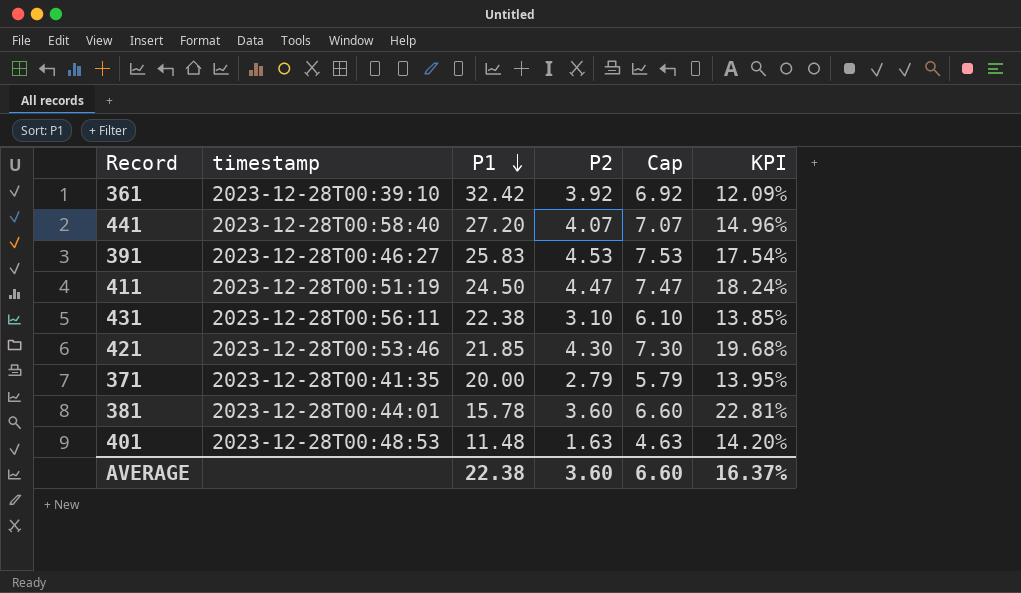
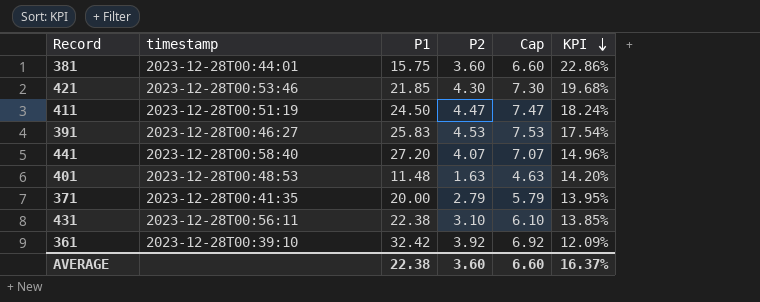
row order: P1 descending -> KPI descending
381 | P1: 15.78 -> 15.75
381 | KPI: 22.81% -> 22.86%

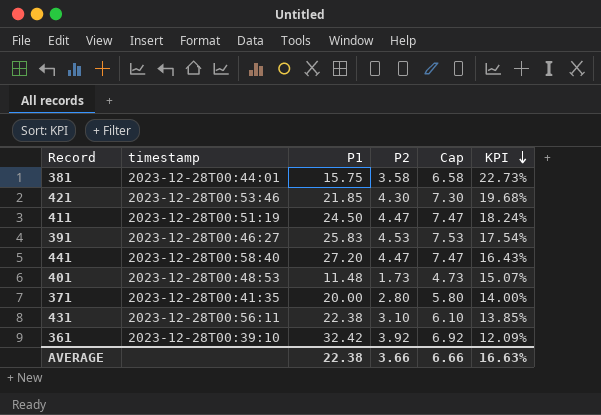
381 | P2: 3.60 -> 3.58
381 | Cap: 6.60 -> 6.58
381 | KPI: 22.86% -> 22.73%
441 | P2: 4.07 -> 4.47
441 | Cap: 7.07 -> 7.47
441 | KPI: 14.96% -> 16.43%
401 | P2: 1.63 -> 1.73
401 | Cap: 4.63 -> 4.73
401 | KPI: 14.20% -> 15.07%
371 | P2: 2.79 -> 2.80
371 | Cap: 5.79 -> 5.80
371 | KPI: 13.95% -> 14.00%
AVERAGE | P2: 3.60 -> 3.66
AVERAGE | Cap: 6.60 -> 6.66
AVERAGE | KPI: 16.37% -> 16.63%

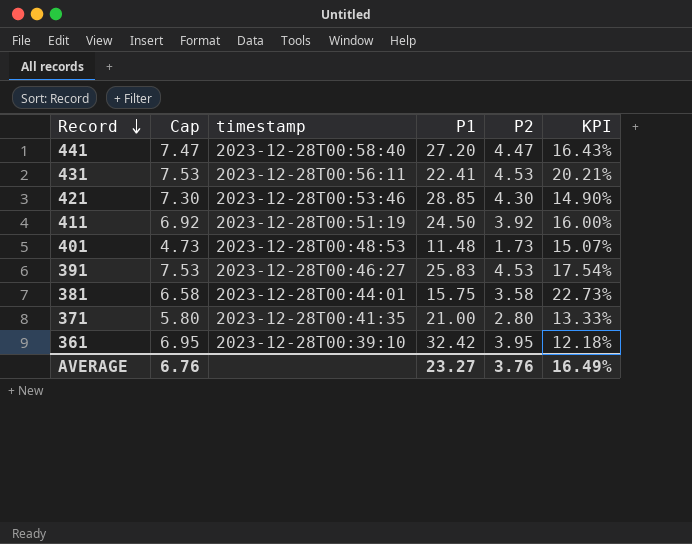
row order: KPI descending -> Record descending
column Cap | position: 5 -> 2
431 | Cap: 6.10 -> 7.53
431 | P1: 22.38 -> 22.41
431 | P2: 3.10 -> 4.53
431 | KPI: 13.85% -> 20.21%
421 | P1: 21.85 -> 28.85
421 | KPI: 19.68% -> 14.90%
411 | Cap: 7.47 -> 6.92
411 | P2: 4.47 -> 3.92
411 | KPI: 18.24% -> 16.00%
371 | P1: 20.00 -> 21.00
371 | KPI: 14.00% -> 13.33%
361 | Cap: 6.92 -> 6.95
361 | P2: 3.92 -> 3.95
361 | KPI: 12.09% -> 12.18%
AVERAGE | Cap: 6.66 -> 6.76
AVERAGE | P1: 22.38 -> 23.27
AVERAGE | P2: 3.66 -> 3.76
AVERAGE | KPI: 16.63% -> 16.49%

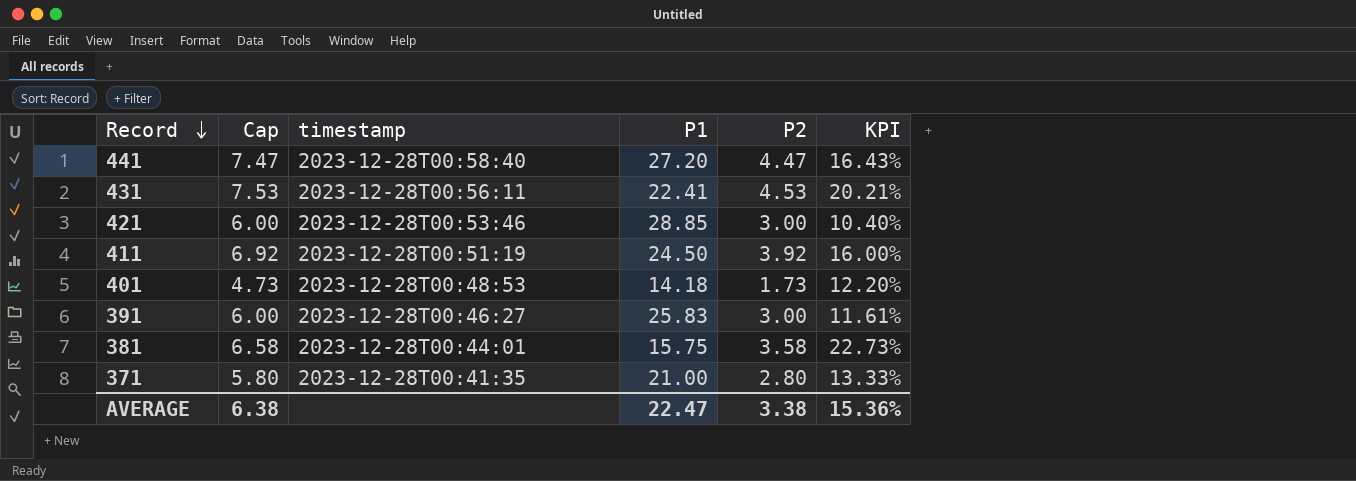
row 361: 6.95 | 2023-12-28T00:39:10 | 32.42 | 3.95 | 12.18% -> none
421 | Cap: 7.30 -> 6.00
421 | P2: 4.30 -> 3.00
421 | KPI: 14.90% -> 10.40%
401 | P1: 11.48 -> 14.18
401 | KPI: 15.07% -> 12.20%
391 | Cap: 7.53 -> 6.00
391 | P2: 4.53 -> 3.00
391 | KPI: 17.54% -> 11.61%
AVERAGE | Cap: 6.76 -> 6.38
AVERAGE | P1: 23.27 -> 22.47
AVERAGE | P2: 3.76 -> 3.38
AVERAGE | KPI: 16.49% -> 15.36%

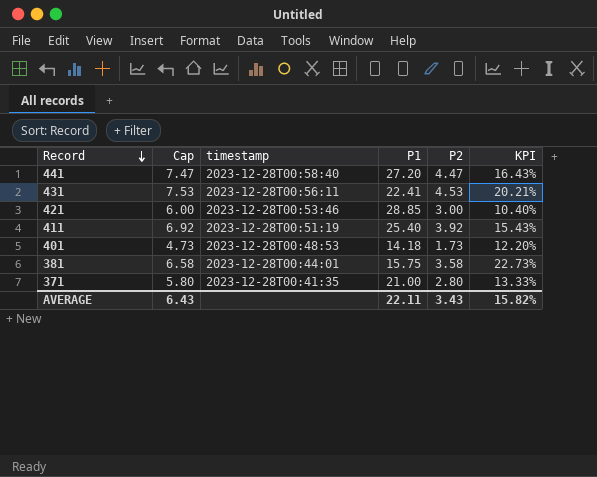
row 391: 6.00 | 2023-12-28T00:46:27 | 25.83 | 3.00 | 11.61% -> none
411 | P1: 24.50 -> 25.40
411 | KPI: 16.00% -> 15.43%
AVERAGE | Cap: 6.38 -> 6.43
AVERAGE | P1: 22.47 -> 22.11
AVERAGE | P2: 3.38 -> 3.43
AVERAGE | KPI: 15.36% -> 15.82%

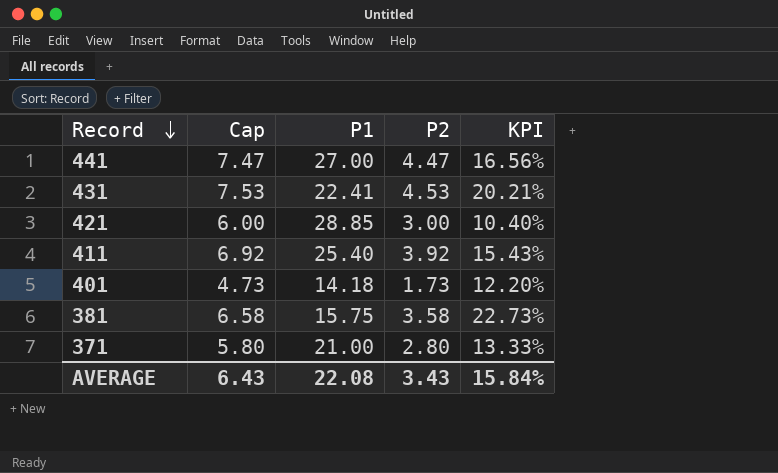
column timestamp | position: 3 -> none
441 | P1: 27.20 -> 27.00
441 | KPI: 16.43% -> 16.56%
AVERAGE | P1: 22.11 -> 22.08
AVERAGE | KPI: 15.82% -> 15.84%

